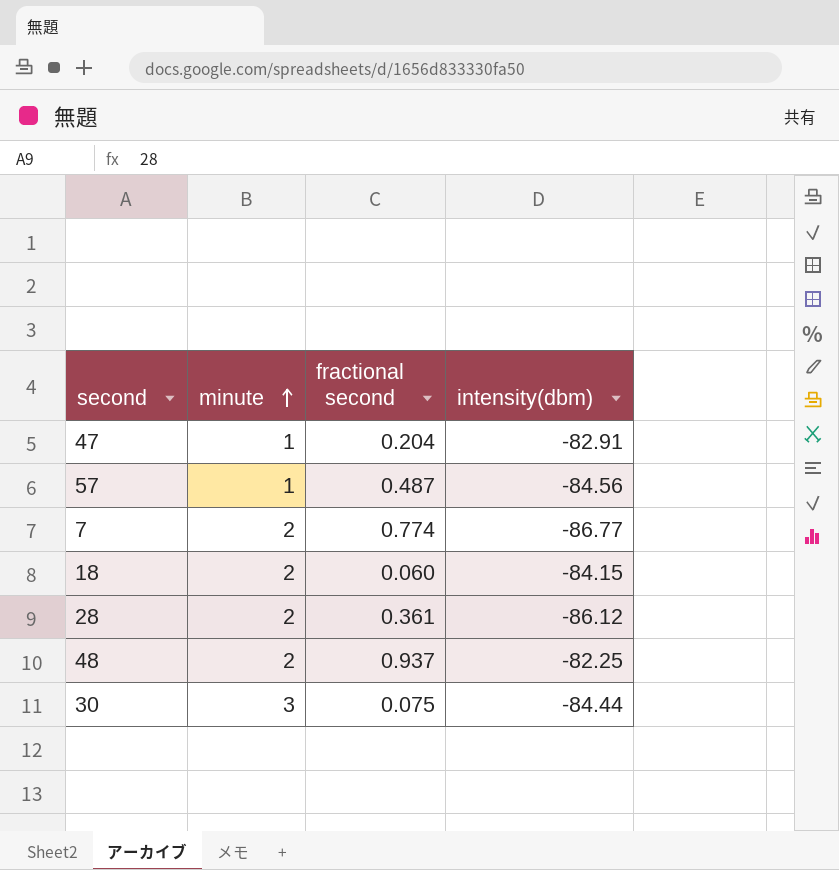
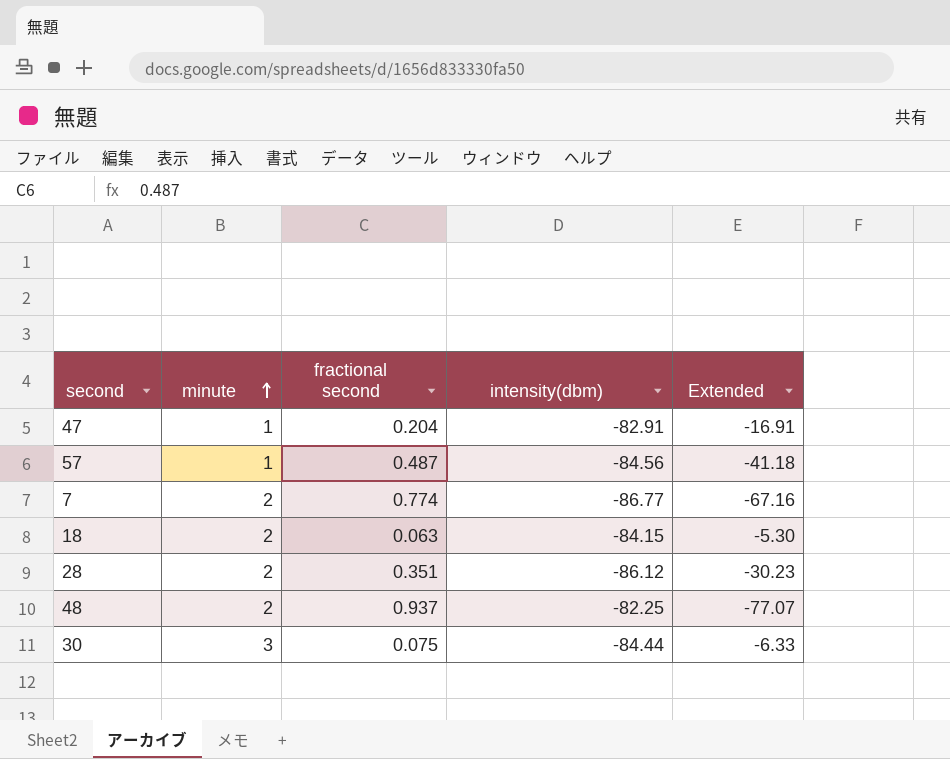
column Extended | formula: none -> [fractional second] * [intensity(dbm)]
18 | fractional second: 0.060 -> 0.063
28 | fractional second: 0.361 -> 0.351

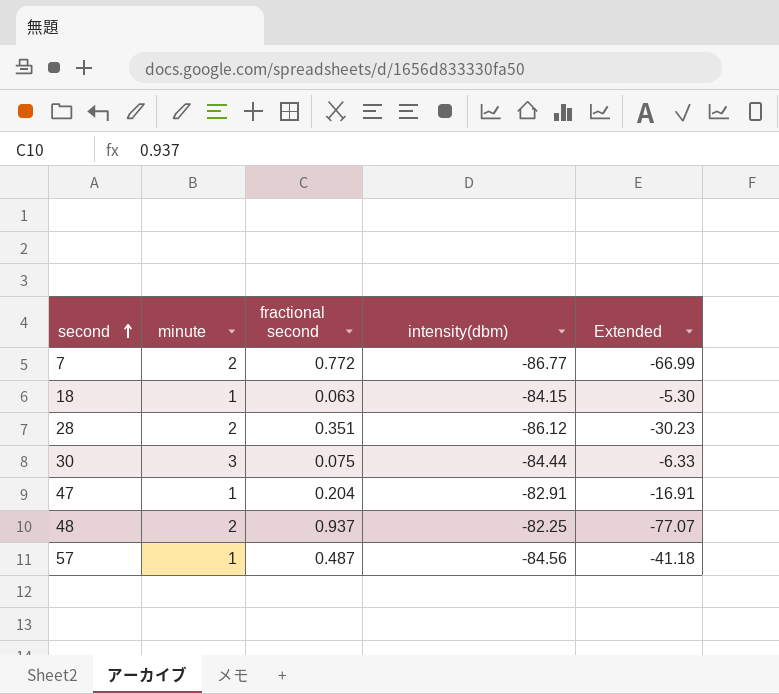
row order: minute ascending -> second ascending
7 | fractional second: 0.774 -> 0.772
7 | Extended: -67.16 -> -66.99
18 | minute: 2 -> 1

